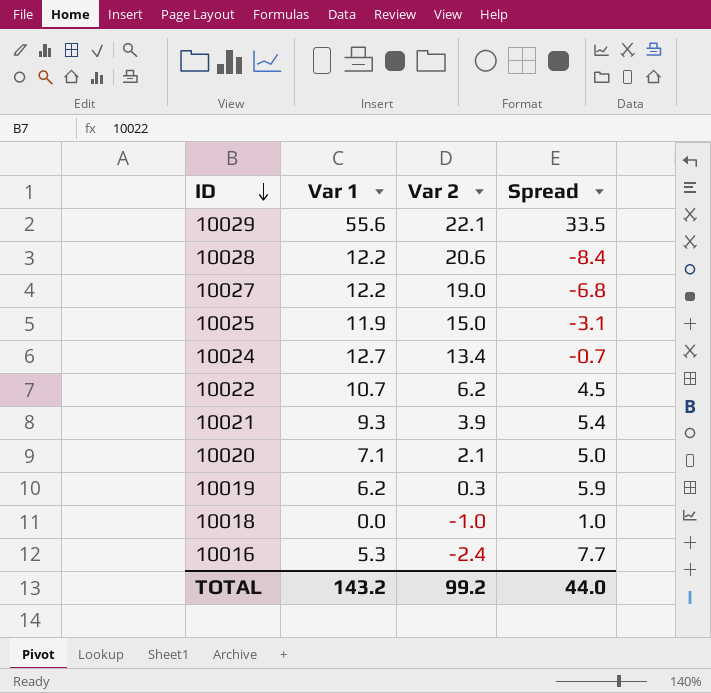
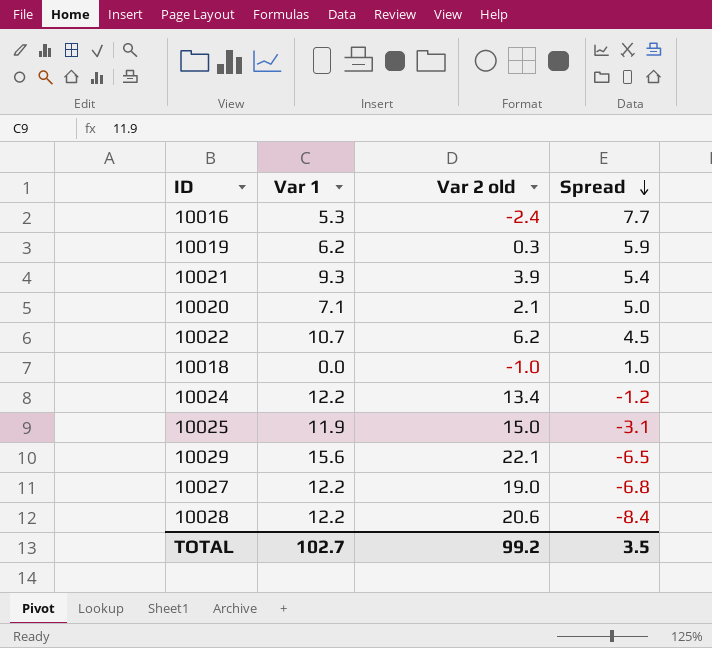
row order: ID descending -> Spread descending
column name: Var 2 -> Var 2 old
10024 | Var 1: 12.7 -> 12.2
10024 | Spread: -0.7 -> -1.2
10029 | Var 1: 55.6 -> 15.6
10029 | Spread: 33.5 -> -6.5
TOTAL | Var 1: 143.2 -> 102.7
TOTAL | Spread: 44.0 -> 3.5

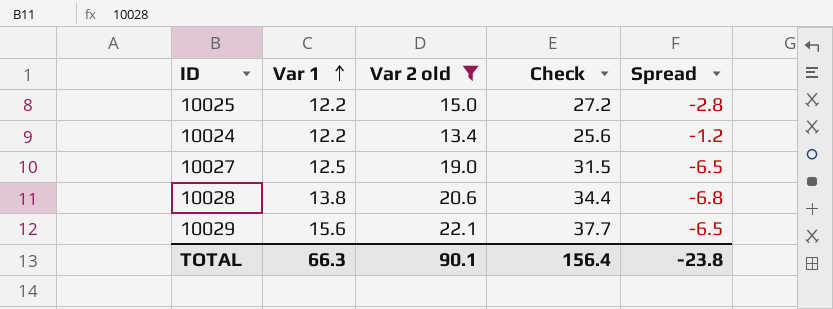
filter: none -> Var 2 old >= 13.4
row order: Spread descending -> Var 1 ascending
column Check | formula: none -> [Var 1] + [Var 2 old]
10025 | Var 1: 11.9 -> 12.2
10025 | Spread: -3.1 -> -2.8
10027 | Var 1: 12.2 -> 12.5
10027 | Spread: -6.8 -> -6.5
10028 | Var 1: 12.2 -> 13.8
10028 | Spread: -8.4 -> -6.8
TOTAL | Var 1: 102.7 -> 66.3
TOTAL | Var 2 old: 99.2 -> 90.1
TOTAL | Spread: 3.5 -> -23.8

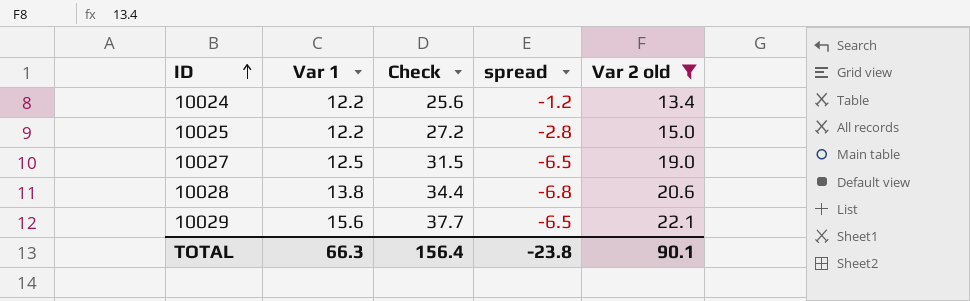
row order: Var 1 ascending -> ID ascending
column name: Spread -> spread
column Var 2 old | position: 3 -> 5

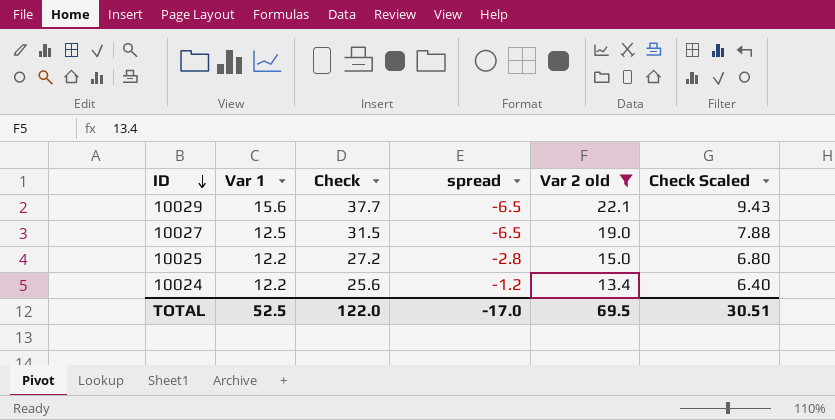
row order: ID ascending -> ID descending
column Check Scaled | formula: none -> [Check] * 0.25
row 10028: 13.8 | 34.4 | -6.8 | 20.6 -> none
TOTAL | Var 1: 66.3 -> 52.5
TOTAL | Check: 156.4 -> 122.0
TOTAL | spread: -23.8 -> -17.0
TOTAL | Var 2 old: 90.1 -> 69.5

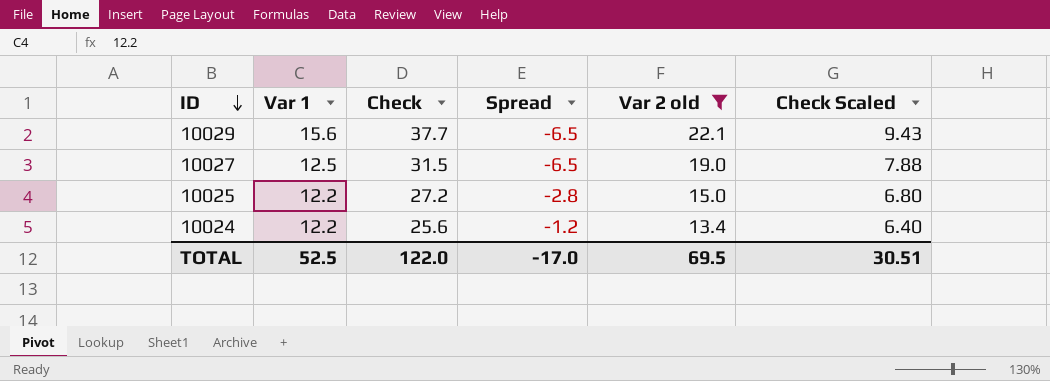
column name: spread -> Spread

